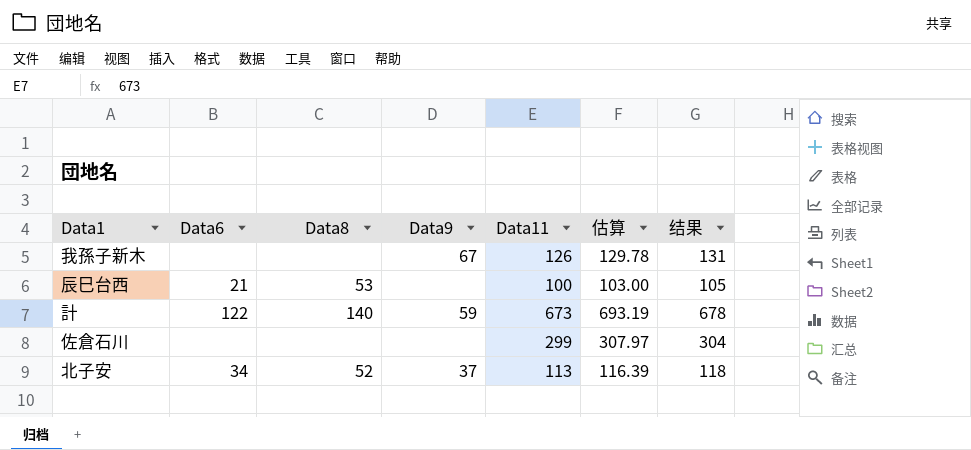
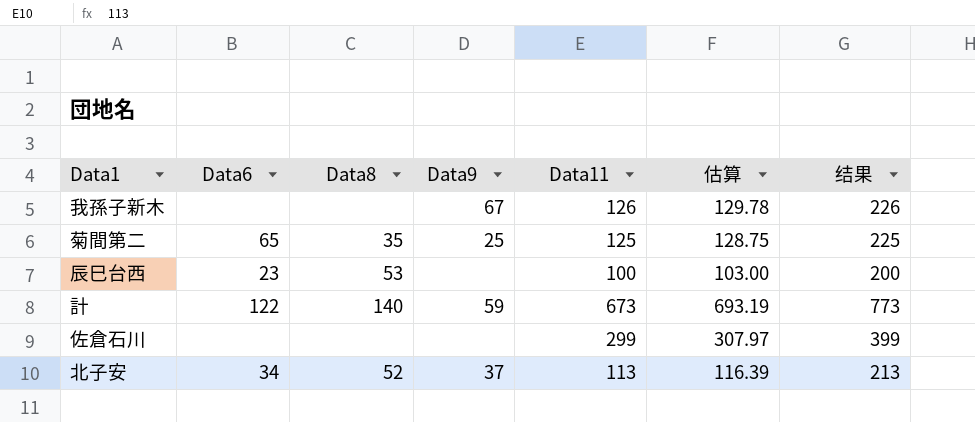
column 结果 | formula: [Data11] + 5 -> [Data11] + 100
row 菊間第二: none -> 65 | 35 | 25 | 125 | 128.75 | 225
辰巳台西 | Data6: 21 -> 23

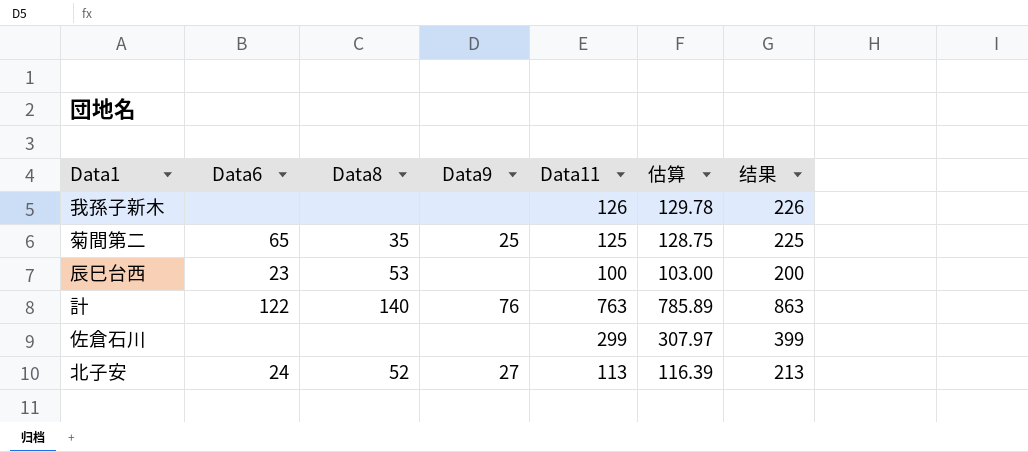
我孫子新木 | Data9: 67 -> none
計 | Data9: 59 -> 76
計 | Data11: 673 -> 763
計 | 估算: 693.19 -> 785.89
計 | 结果: 773 -> 863
北子安 | Data6: 34 -> 24
北子安 | Data9: 37 -> 27

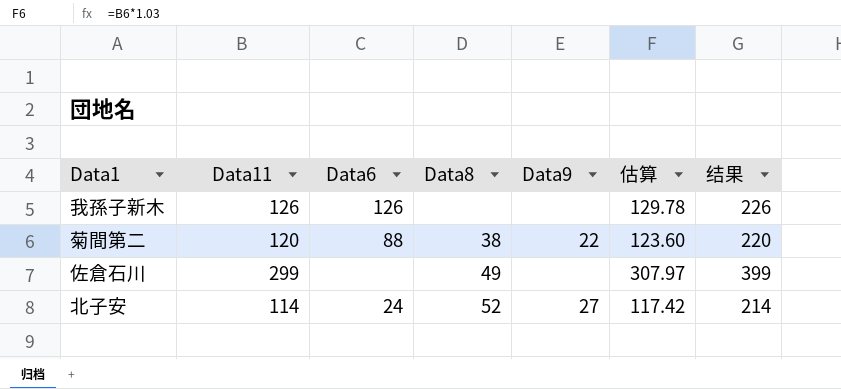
column Data11 | position: 5 -> 2
row 辰巳台西: 23 | 53 | none | 100 | 103.00 | 200 -> none
row 計: 122 | 140 | 76 | 763 | 785.89 | 863 -> none
我孫子新木 | Data6: none -> 126
菊間第二 | Data11: 125 -> 120
菊間第二 | Data6: 65 -> 88
菊間第二 | Data8: 35 -> 38
菊間第二 | Data9: 25 -> 22
菊間第二 | 估算: 128.75 -> 123.60
菊間第二 | 结果: 225 -> 220
佐倉石川 | Data8: none -> 49
北子安 | Data11: 113 -> 114
北子安 | 估算: 116.39 -> 117.42
北子安 | 结果: 213 -> 214

